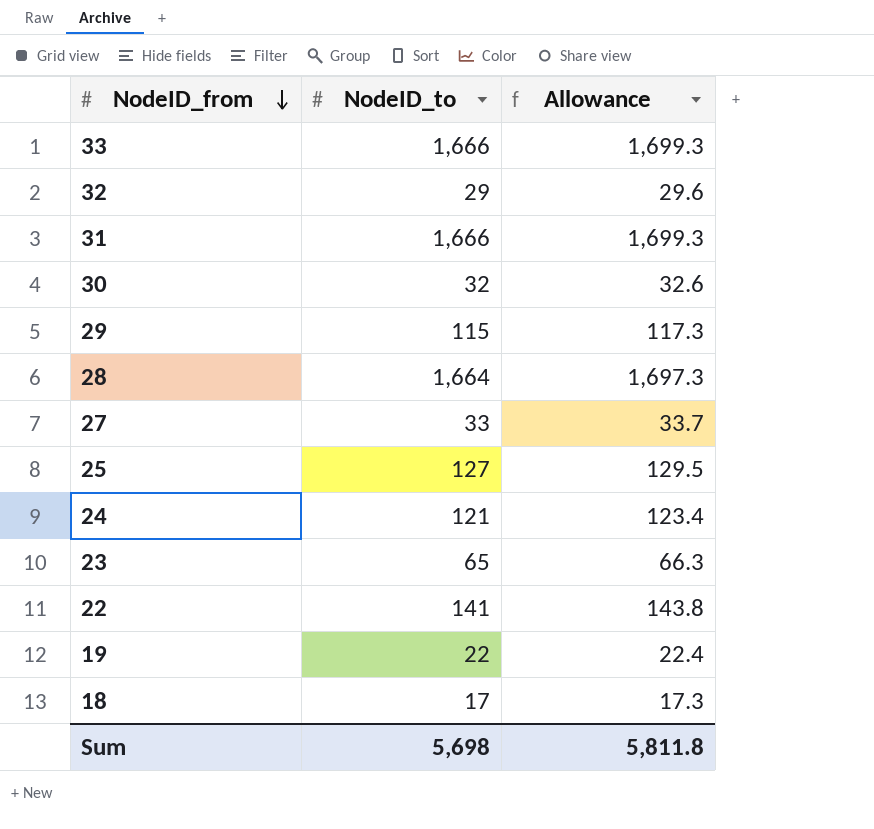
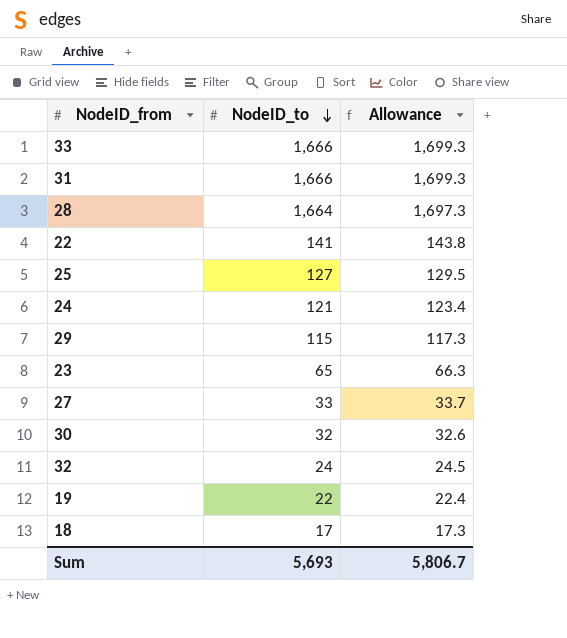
row order: NodeID_from descending -> NodeID_to descending
32 | NodeID_to: 29 -> 24
32 | Allowance: 29.6 -> 24.5
Sum | NodeID_to: 5,698 -> 5,693
Sum | Allowance: 5,811.8 -> 5,806.7

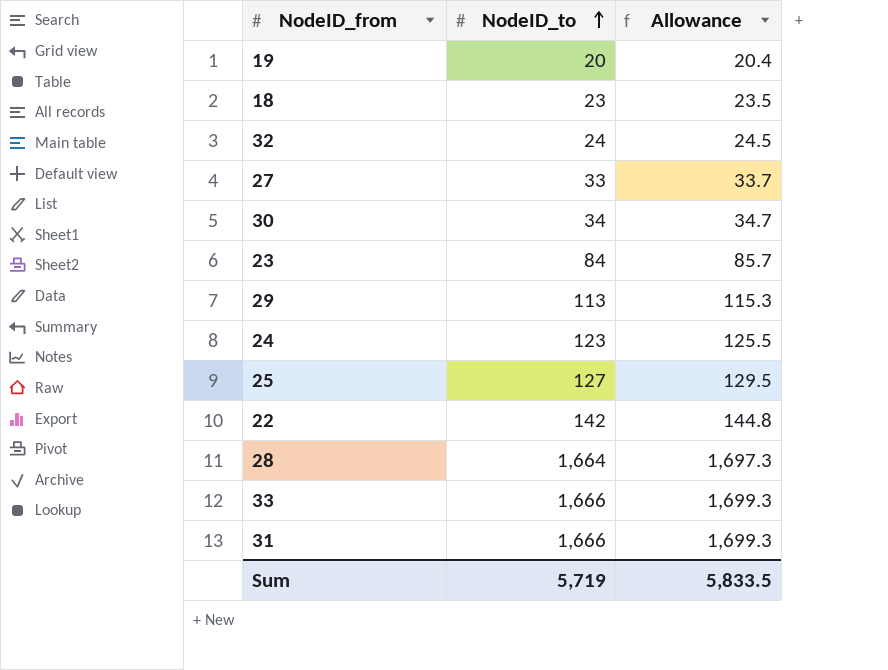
row order: NodeID_to descending -> NodeID_to ascending
19 | NodeID_to: 22 -> 20
19 | Allowance: 22.4 -> 20.4
18 | NodeID_to: 17 -> 23
18 | Allowance: 17.3 -> 23.5
30 | NodeID_to: 32 -> 34
30 | Allowance: 32.6 -> 34.7
23 | NodeID_to: 65 -> 84
23 | Allowance: 66.3 -> 85.7
29 | NodeID_to: 115 -> 113
29 | Allowance: 117.3 -> 115.3
24 | NodeID_to: 121 -> 123
24 | Allowance: 123.4 -> 125.5
22 | NodeID_to: 141 -> 142
22 | Allowance: 143.8 -> 144.8
Sum | NodeID_to: 5,693 -> 5,719
Sum | Allowance: 5,806.7 -> 5,833.5

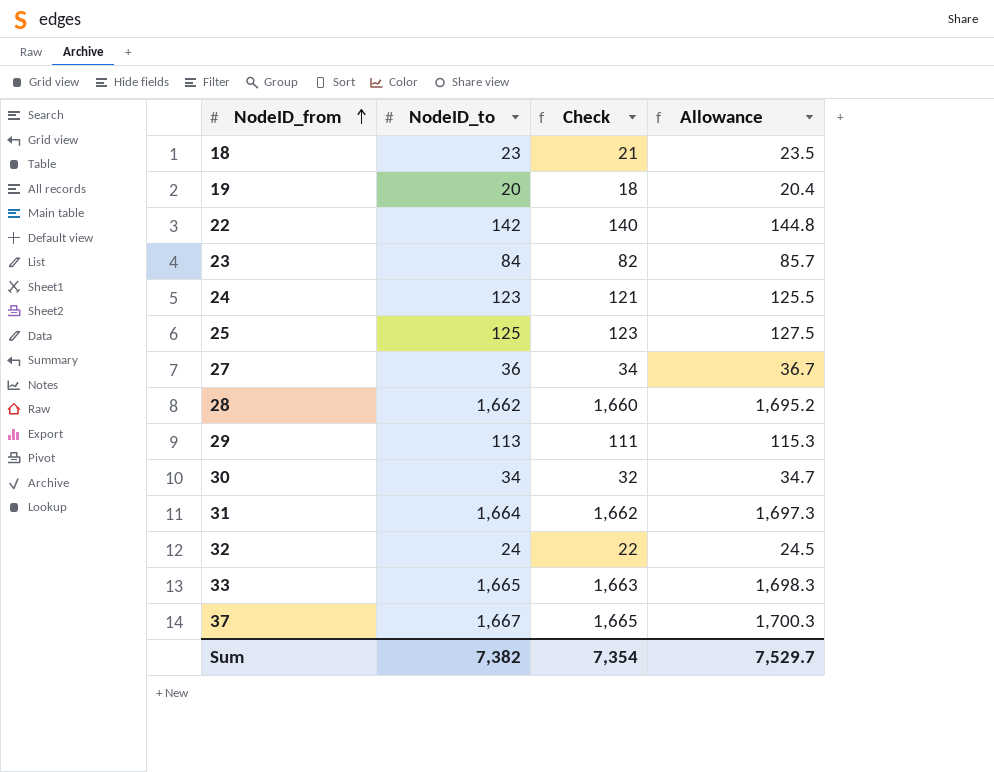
row order: NodeID_to ascending -> NodeID_from ascending
column Check | formula: none -> [NodeID_to] - 2
25 | NodeID_to: 127 -> 125
25 | Allowance: 129.5 -> 127.5
27 | NodeID_to: 33 -> 36
27 | Allowance: 33.7 -> 36.7
28 | NodeID_to: 1,664 -> 1,662
28 | Allowance: 1,697.3 -> 1,695.2
31 | NodeID_to: 1,666 -> 1,664
31 | Allowance: 1,699.3 -> 1,697.3
33 | NodeID_to: 1,666 -> 1,665
33 | Allowance: 1,699.3 -> 1,698.3
row 37: none -> 1,667 | 1,665 | 1,700.3
Sum | NodeID_to: 5,719 -> 7,382
Sum | Allowance: 5,833.5 -> 7,529.7

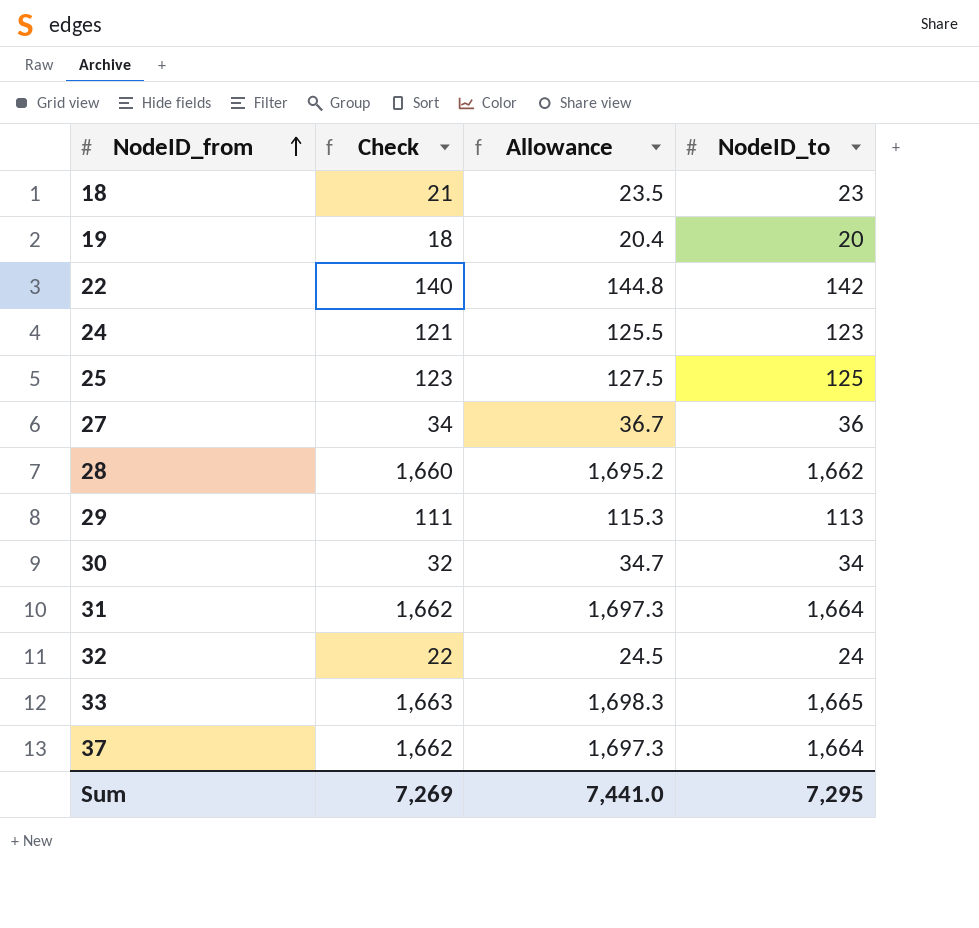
column NodeID_to | position: 2 -> 4
row 23: 84 | 82 | 85.7 -> none
37 | Check: 1,665 -> 1,662
37 | Allowance: 1,700.3 -> 1,697.3
37 | NodeID_to: 1,667 -> 1,664
Sum | Check: 7,354 -> 7,269
Sum | Allowance: 7,529.7 -> 7,441.0
Sum | NodeID_to: 7,382 -> 7,295

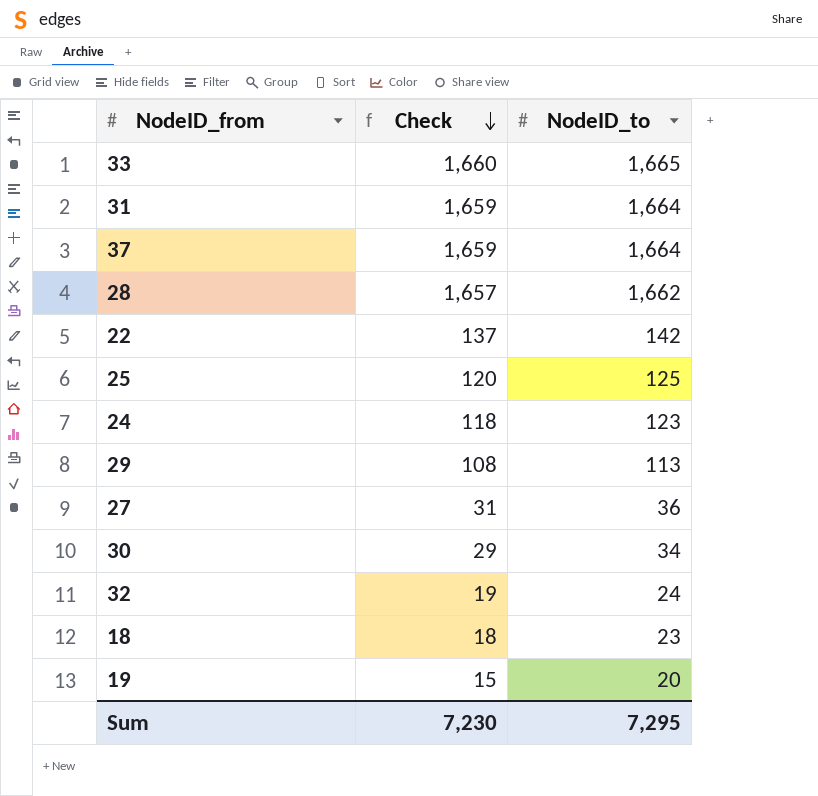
row order: NodeID_from ascending -> Check descending
column Allowance | formula: [NodeID_to] * 1.02 -> none
column Check | formula: [NodeID_to] - 2 -> [NodeID_to] - 5
Sum | Check: 7,269 -> 7,230

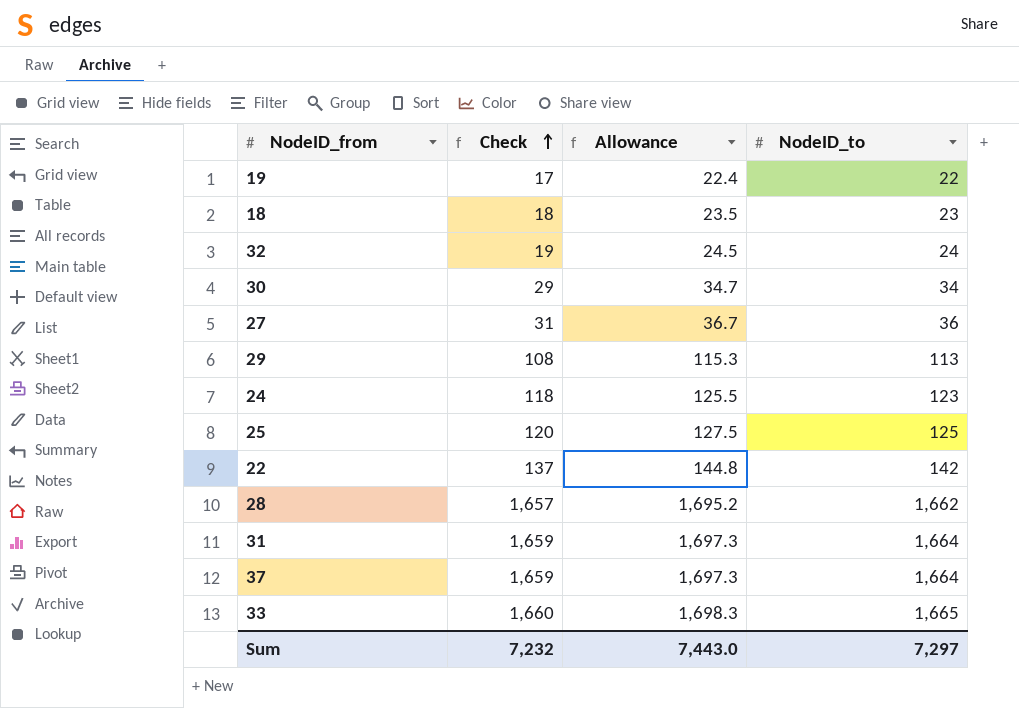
row order: Check descending -> Check ascending
column Allowance | formula: none -> [NodeID_to] * 1.02
19 | Check: 15 -> 17
19 | NodeID_to: 20 -> 22
Sum | Check: 7,230 -> 7,232
Sum | NodeID_to: 7,295 -> 7,297

